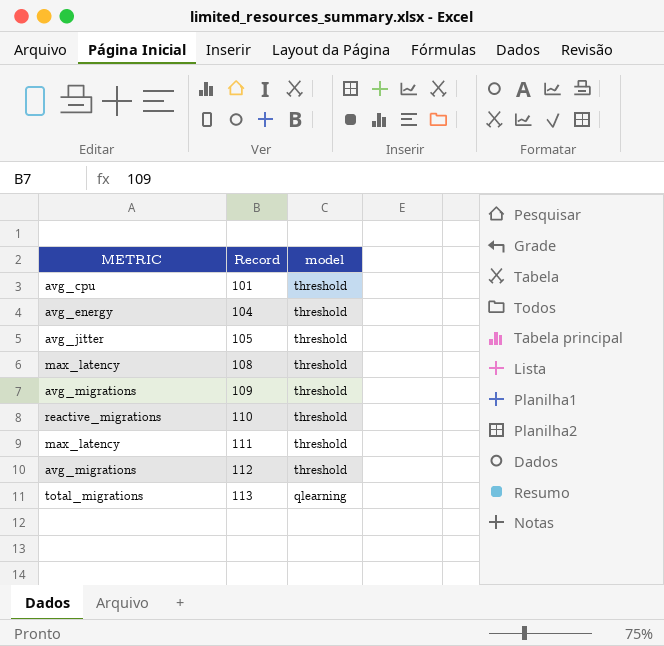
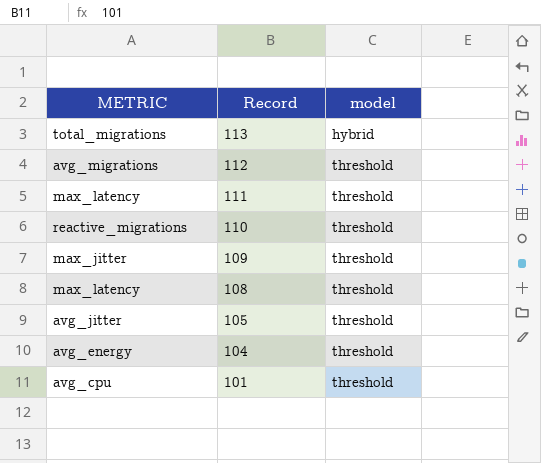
row order: Record ascending -> Record descending
113 | model: qlearning -> hybrid
109 | METRIC: avg_migrations -> max_jitter

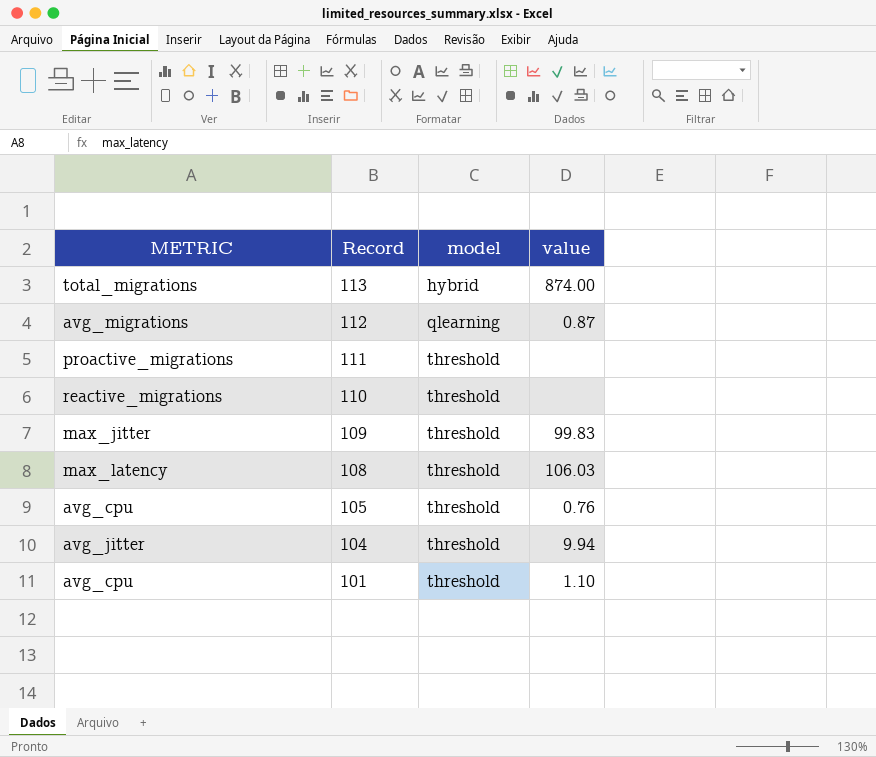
column value | position: none -> 4
112 | model: threshold -> qlearning
111 | METRIC: max_latency -> proactive_migrations
105 | METRIC: avg_jitter -> avg_cpu
104 | METRIC: avg_energy -> avg_jitter

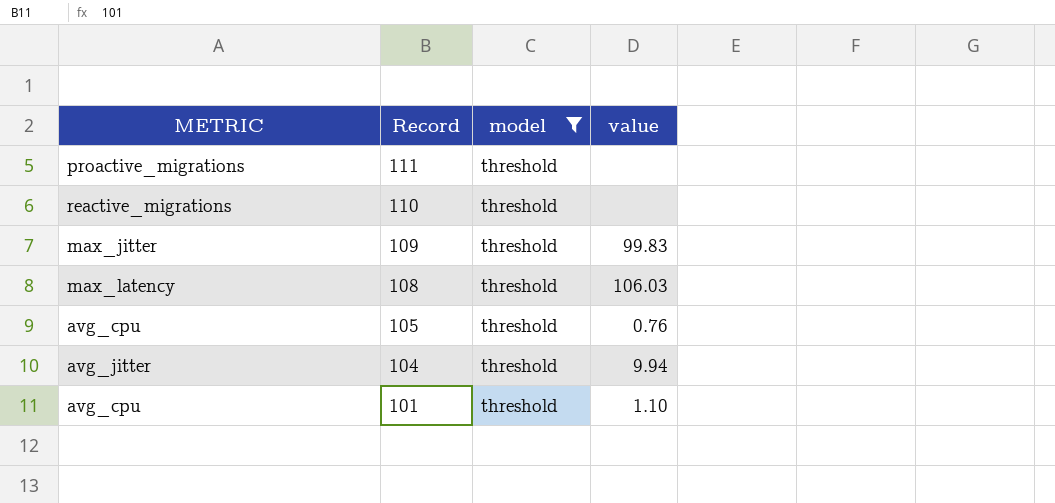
filter: none -> model = threshold

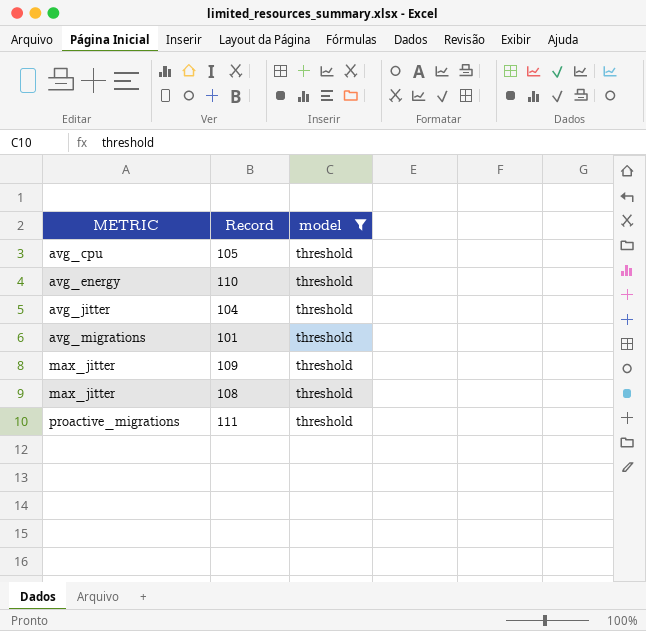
row order: Record descending -> METRIC ascending
column value | position: 4 -> none
110 | METRIC: reactive_migrations -> avg_energy
101 | METRIC: avg_cpu -> avg_migrations
108 | METRIC: max_latency -> max_jitter

